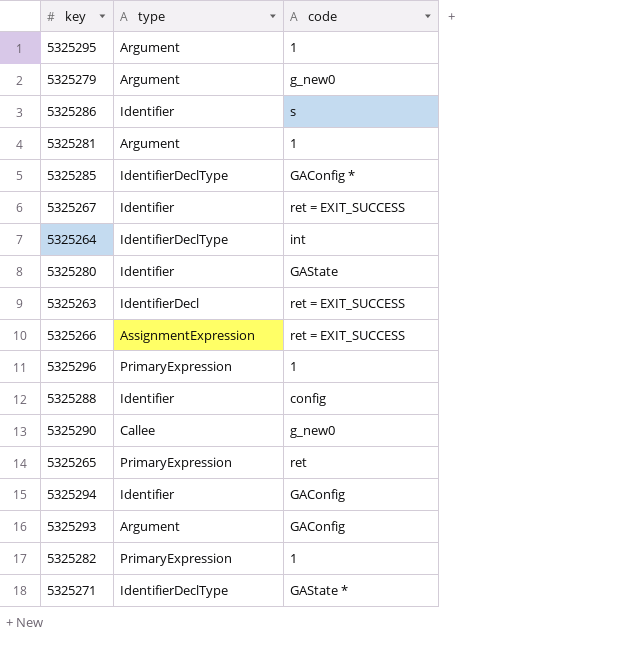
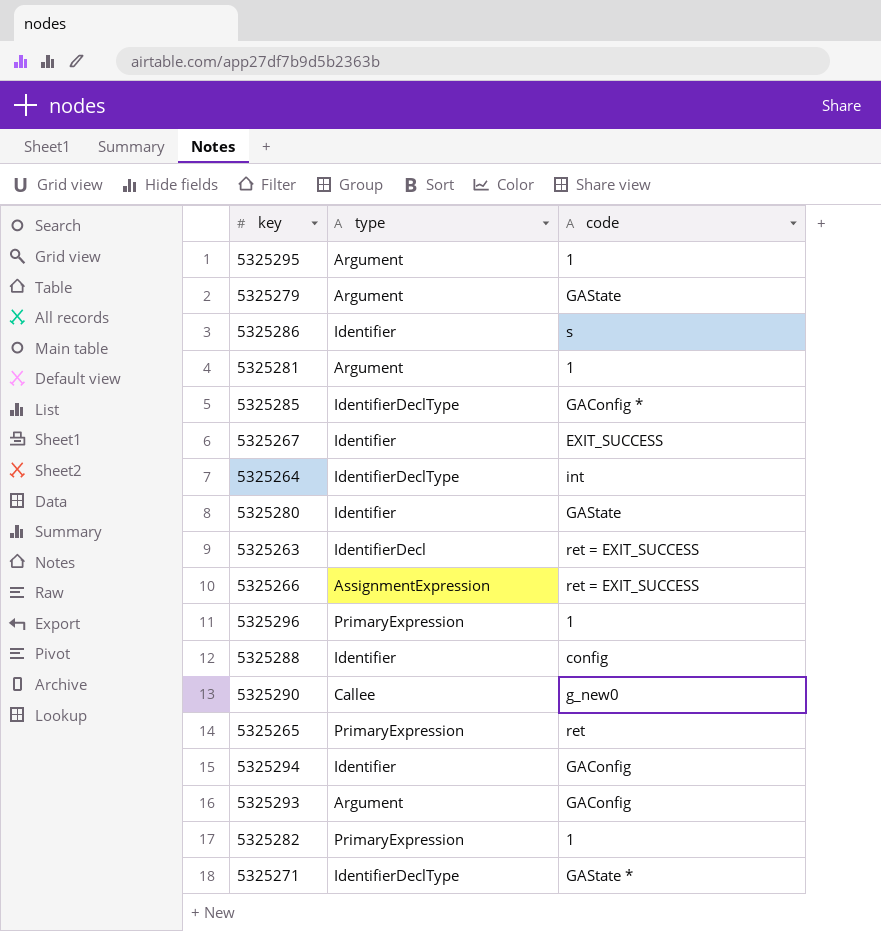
5325279 | code: g_new0 -> GAState
5325267 | code: ret = EXIT_SUCCESS -> EXIT_SUCCESS

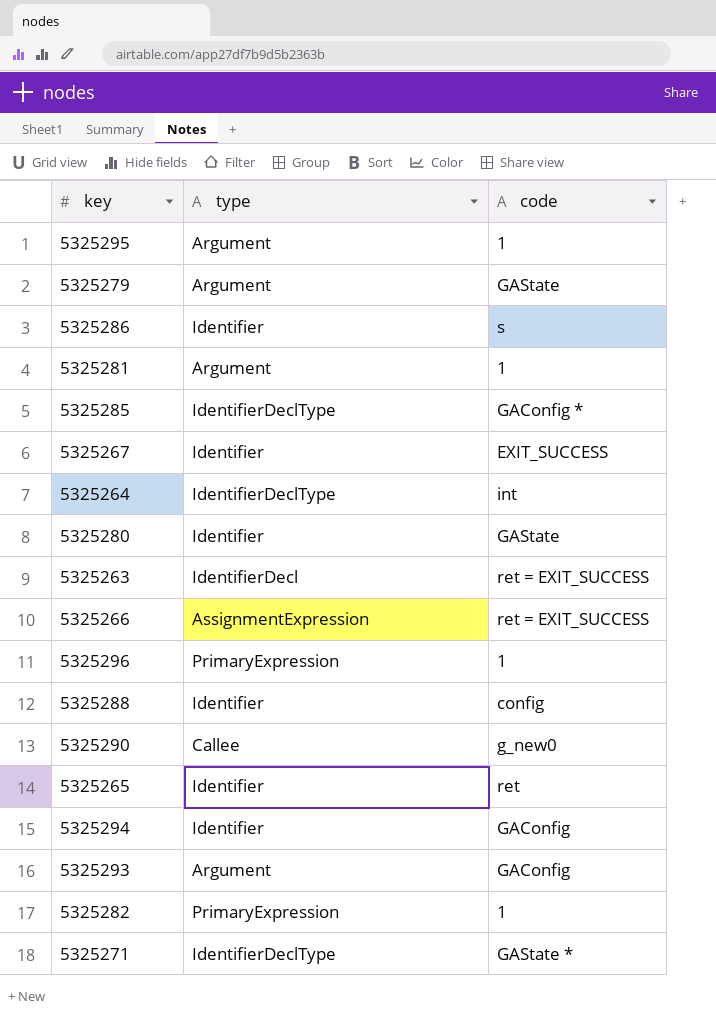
5325265 | type: PrimaryExpression -> Identifier

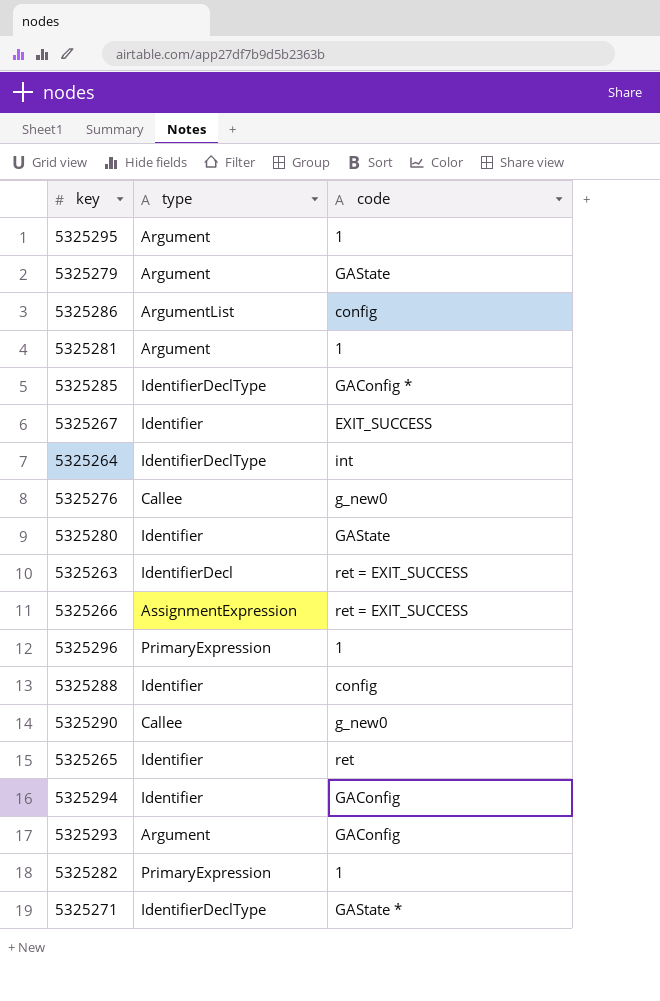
5325286 | type: Identifier -> ArgumentList
5325286 | code: s -> config
row 5325276: none -> Callee | g_new0

